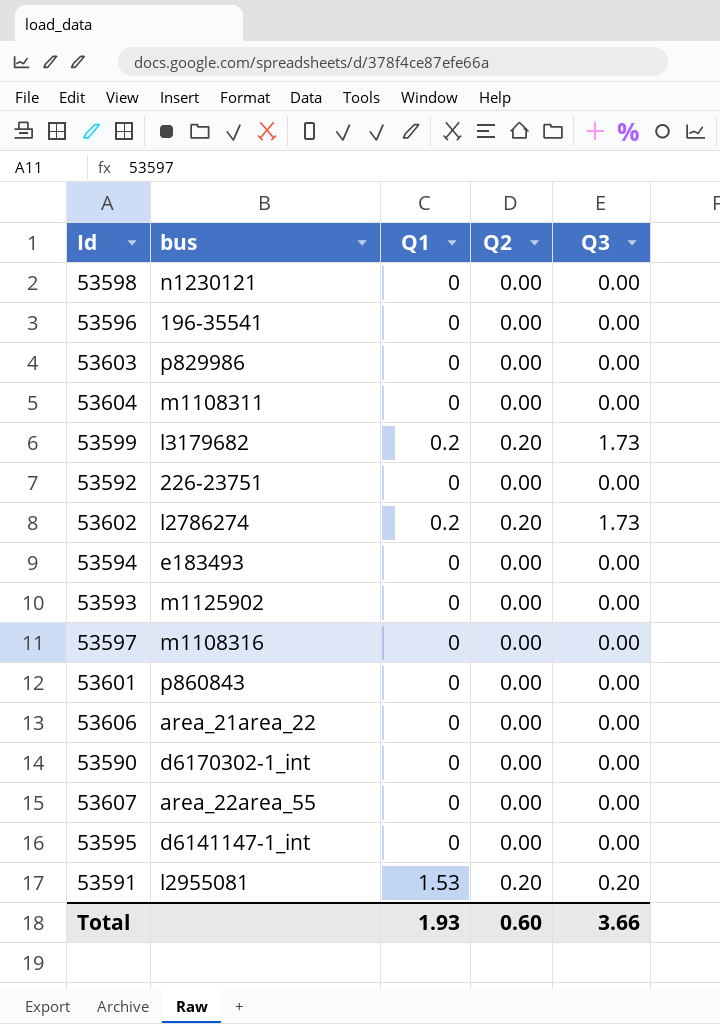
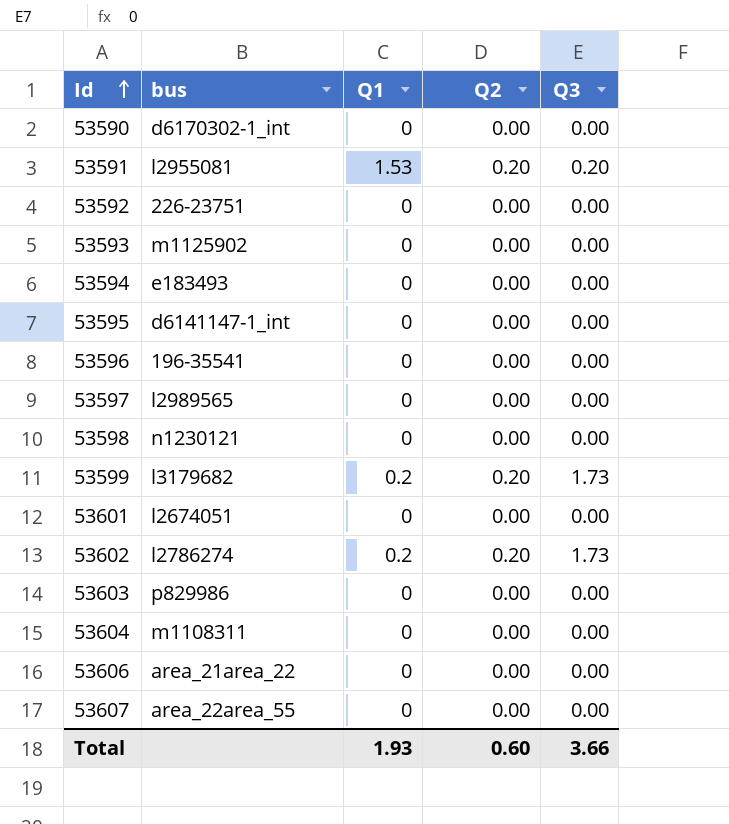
row order: none -> Id ascending
53597 | bus: m1108316 -> l2989565
53601 | bus: p860843 -> l2674051

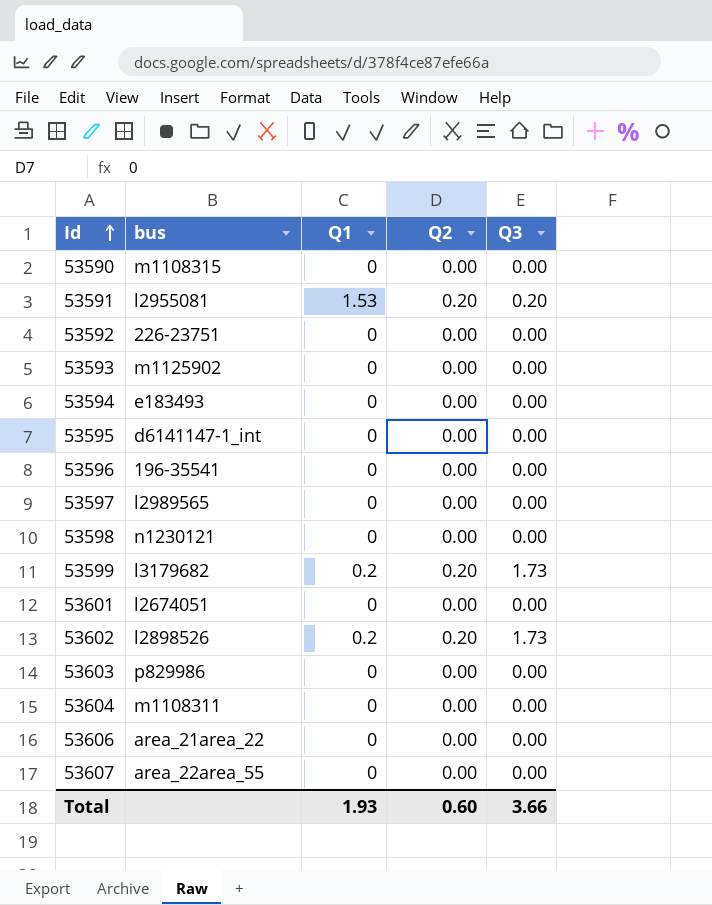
53590 | bus: d6170302-1_int -> m1108315
53602 | bus: l2786274 -> l2898526

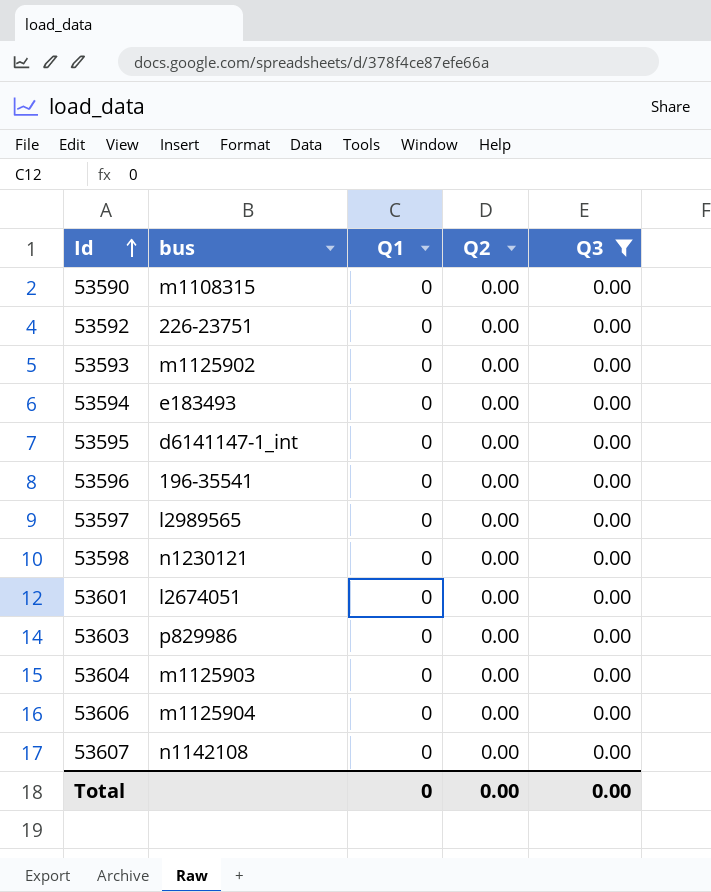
filter: none -> Q3 = 0.00
53604 | bus: m1108311 -> m1125903
53606 | bus: area_21area_22 -> m1125904
53607 | bus: area_22area_55 -> n1142108
Total | Q1: 1.93 -> 0
Total | Q2: 0.60 -> 0.00
Total | Q3: 3.66 -> 0.00

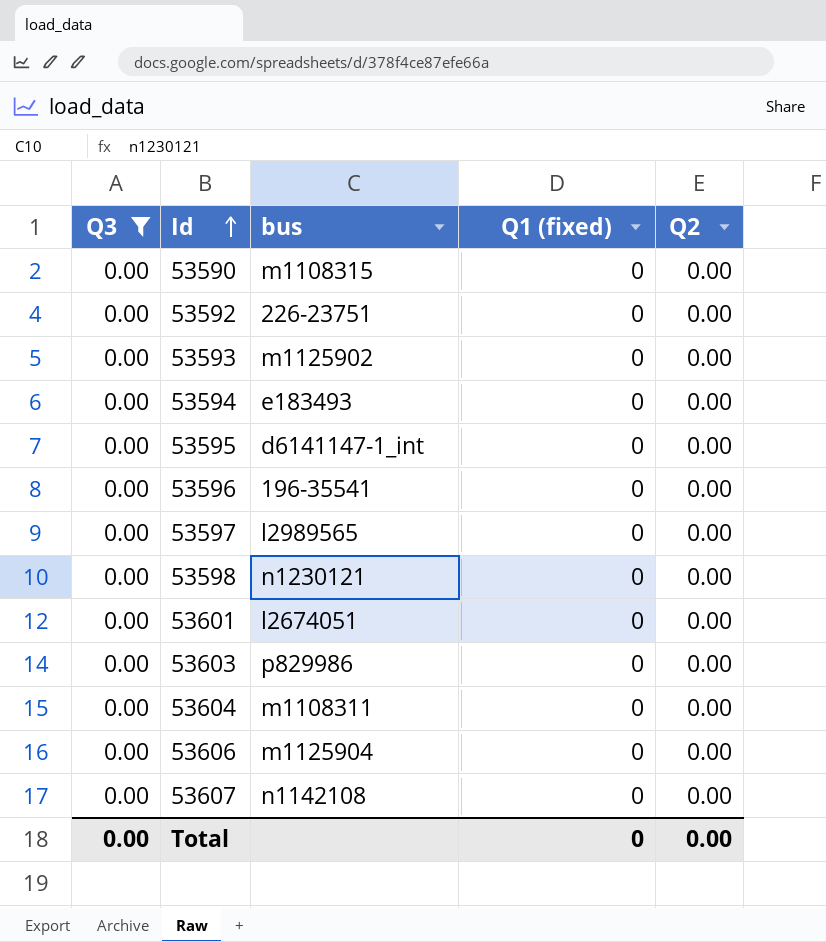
column Q3 | position: 5 -> 1
column name: Q1 -> Q1 (fixed)
53604 | bus: m1125903 -> m1108311

